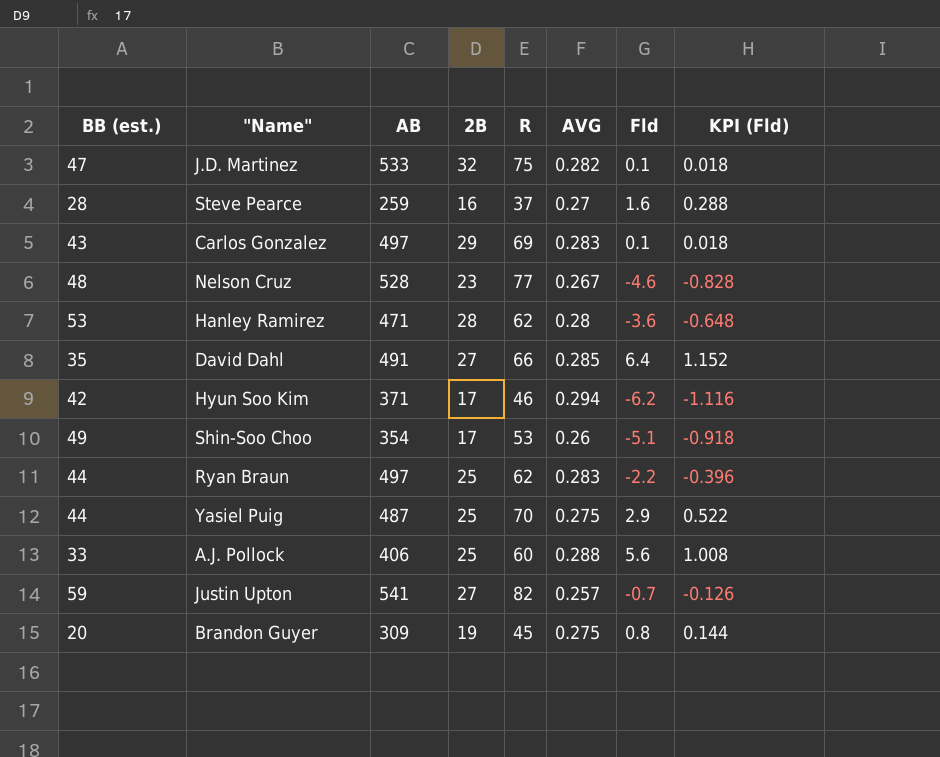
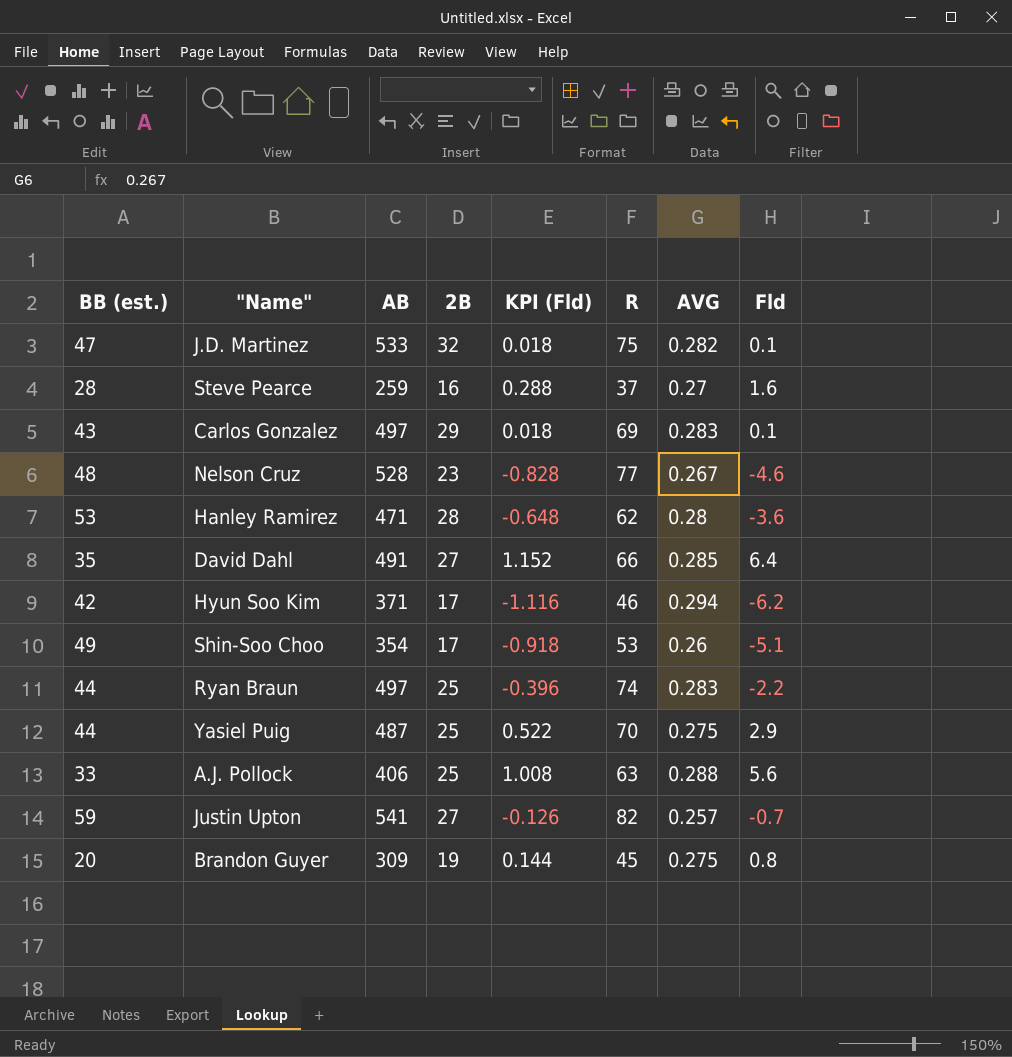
column KPI (Fld) | position: 8 -> 5
Ryan Braun | R: 62 -> 74
A.J. Pollock | R: 60 -> 63

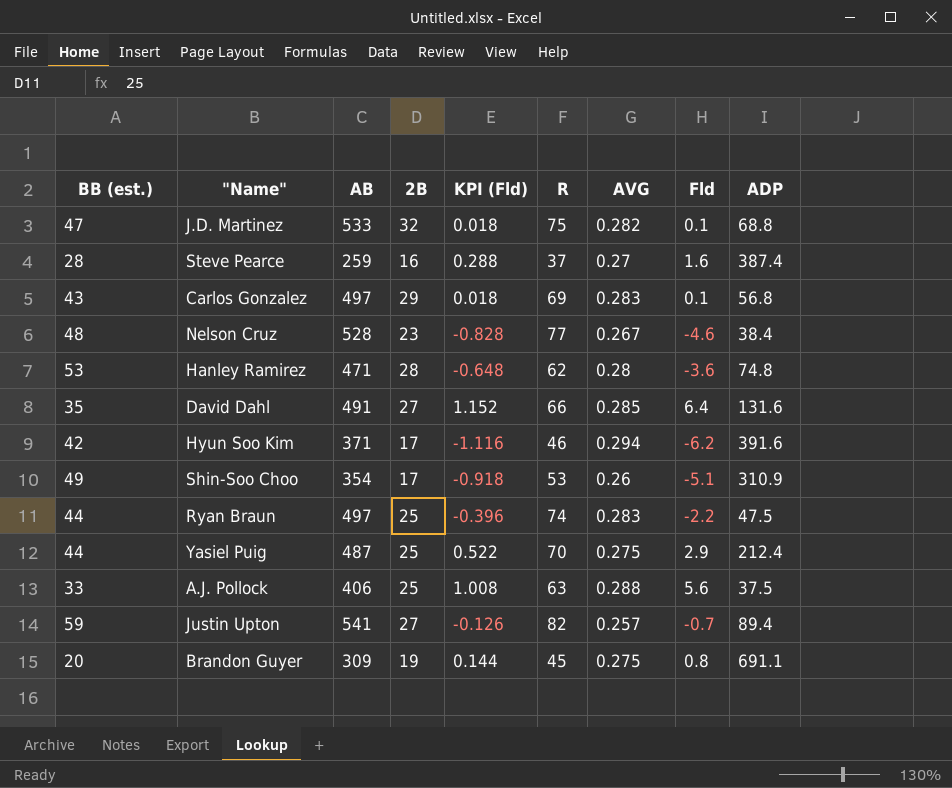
column ADP | position: none -> 9

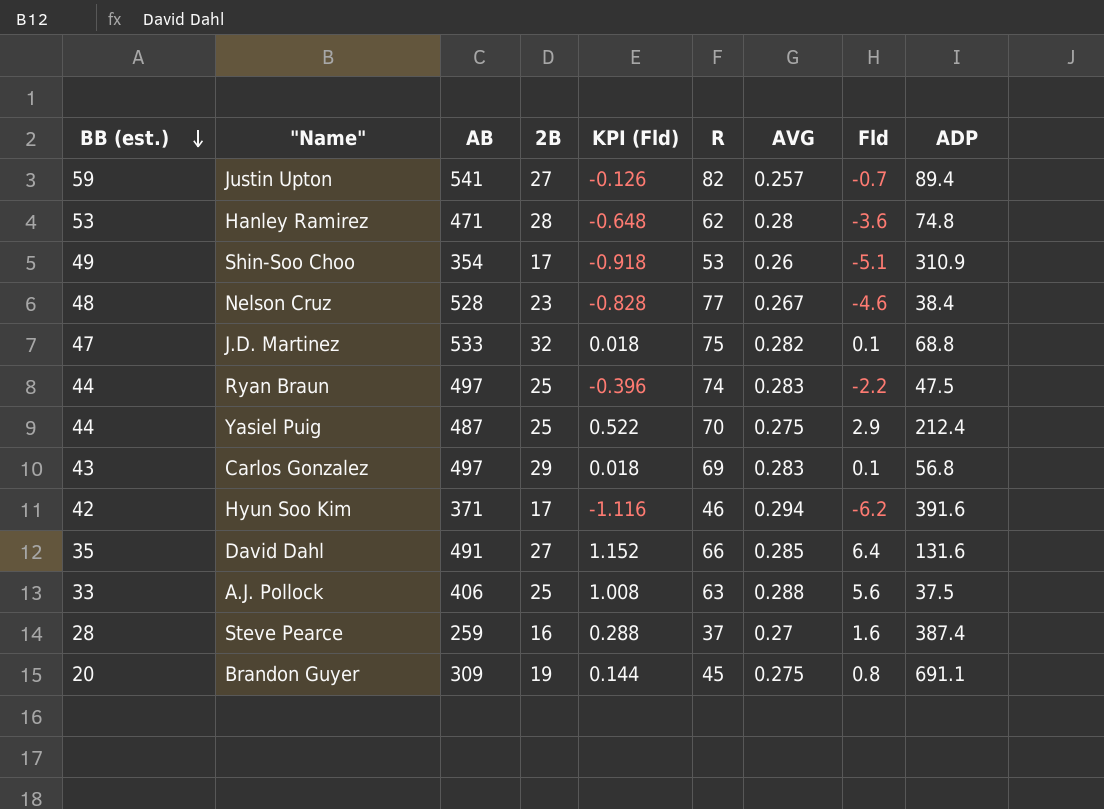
row order: none -> BB (est.) descending

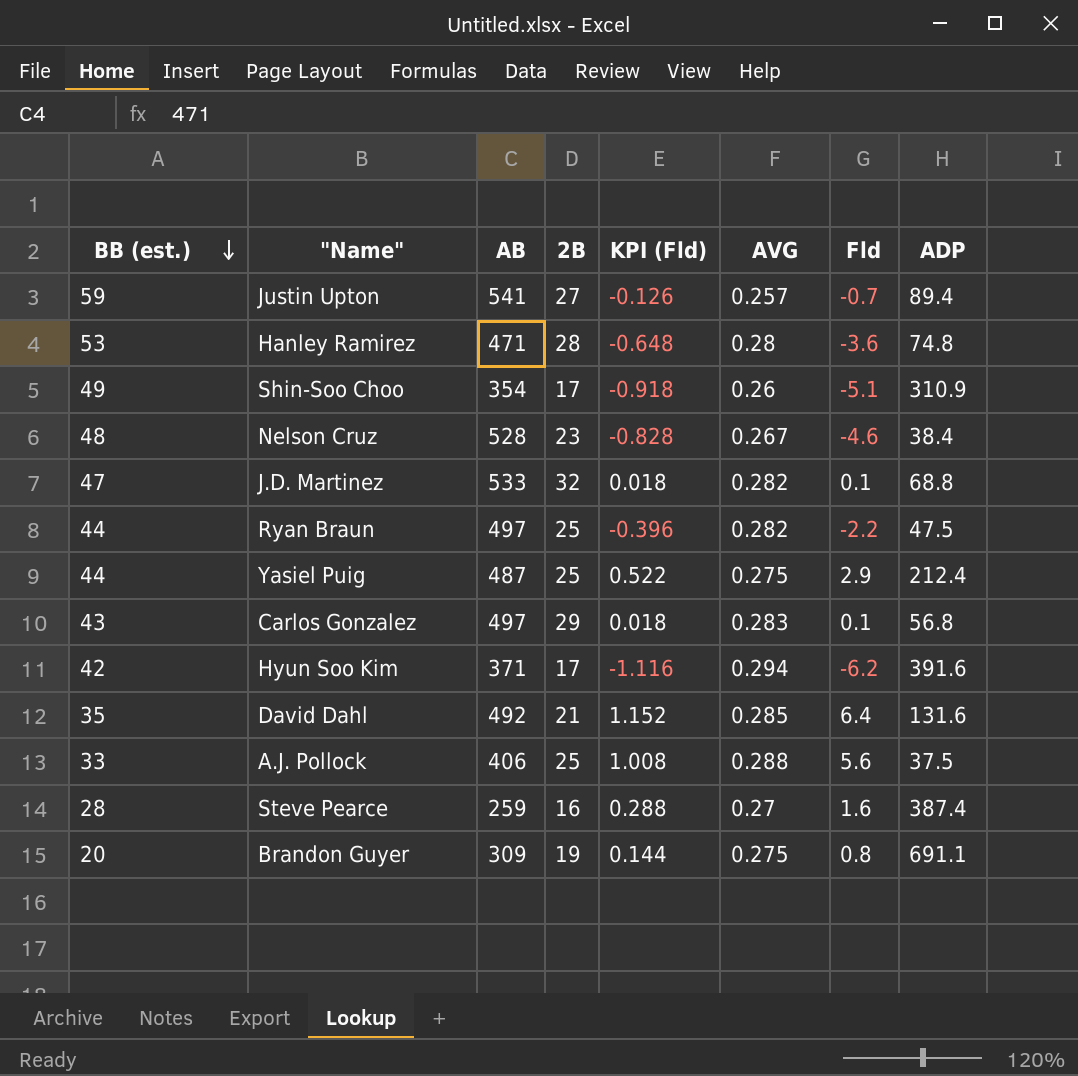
column R | position: 6 -> none
Ryan Braun | AVG: 0.283 -> 0.282
David Dahl | AB: 491 -> 492
David Dahl | 2B: 27 -> 21

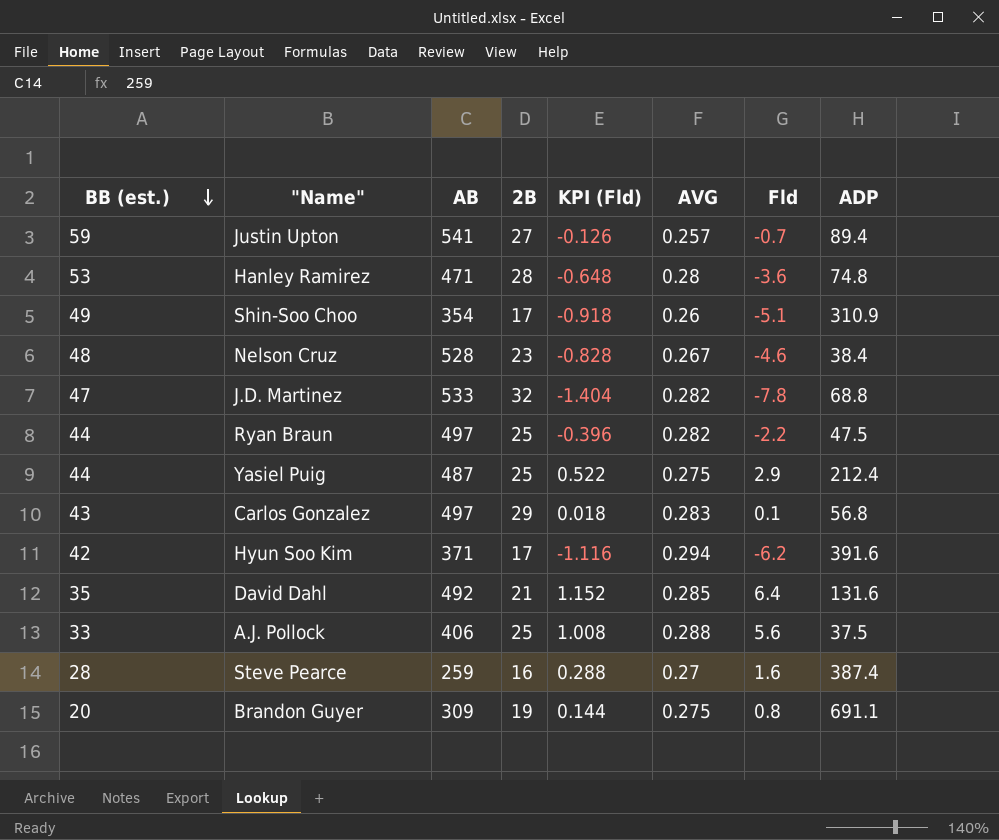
J.D. Martinez | KPI (Fld): 0.018 -> -1.404
J.D. Martinez | Fld: 0.1 -> -7.8

